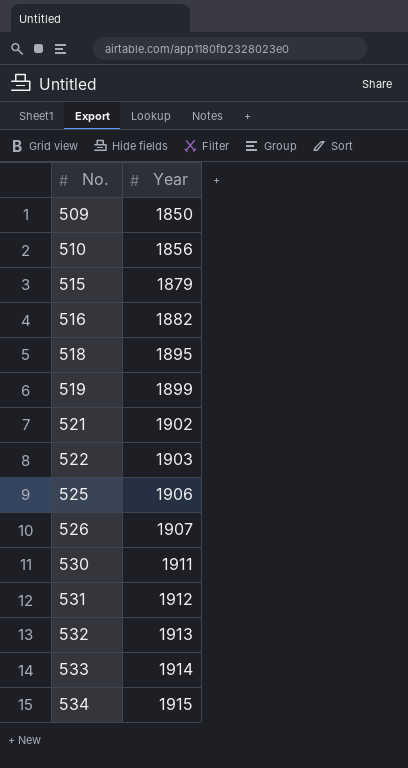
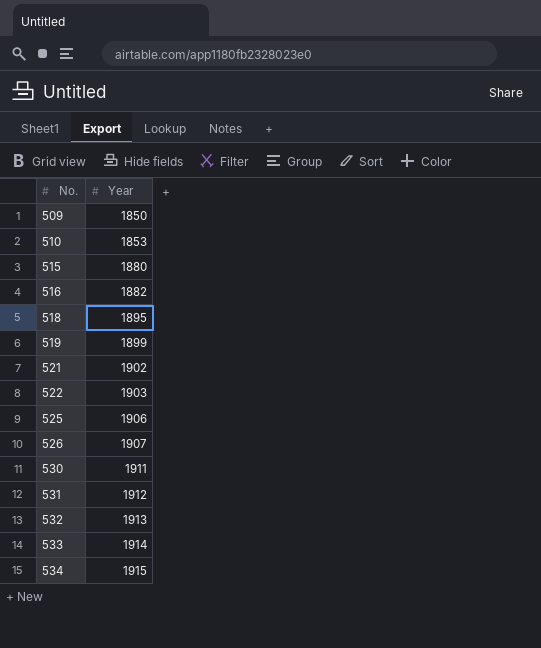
510 | Year: 1856 -> 1853
515 | Year: 1879 -> 1880

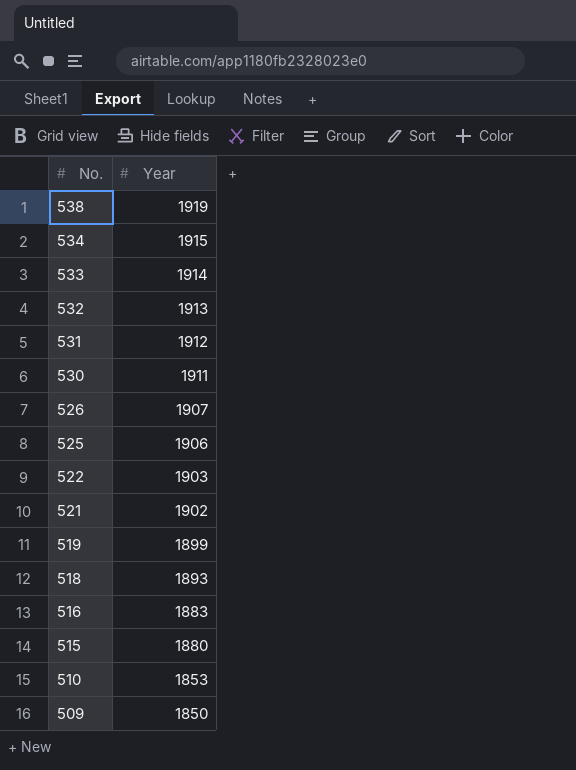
row order: No. ascending -> No. descending
row 538: none -> 1919
518 | Year: 1895 -> 1893
516 | Year: 1882 -> 1883

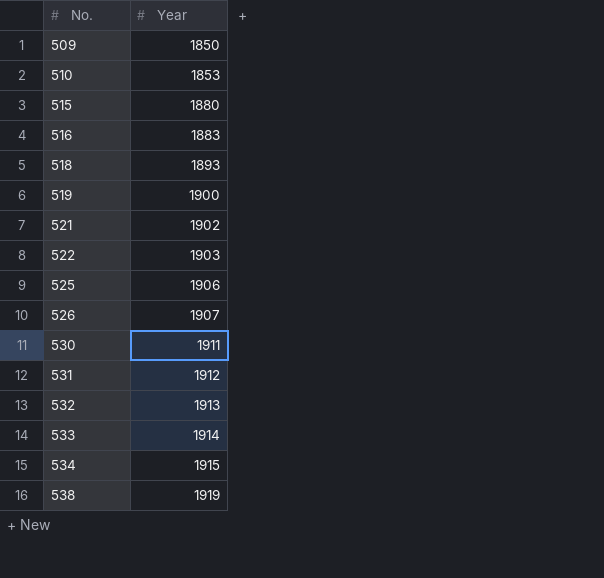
row order: No. descending -> No. ascending
519 | Year: 1899 -> 1900

